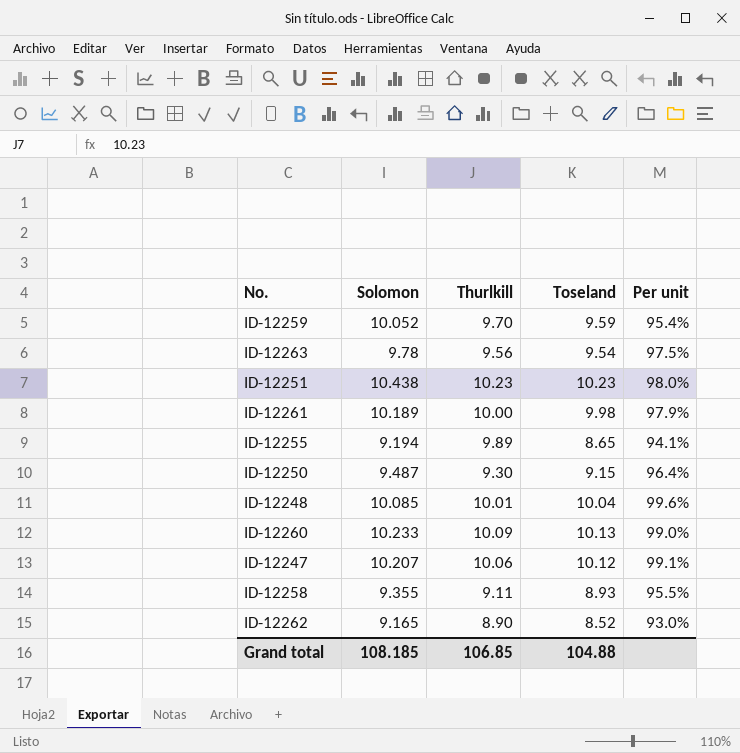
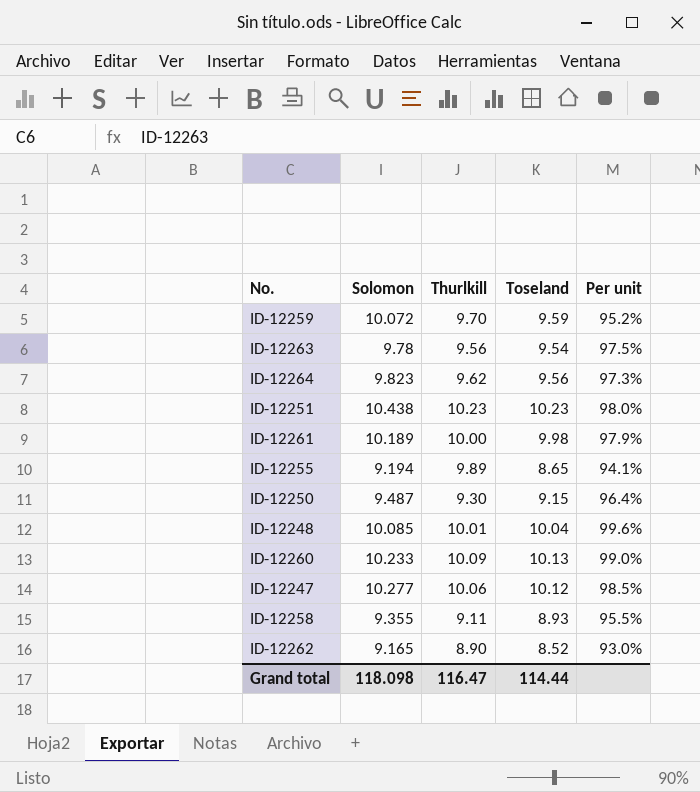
ID-12259 | Solomon: 10.052 -> 10.072
ID-12259 | Per unit: 95.4% -> 95.2%
row ID-12264: none -> 9.823 | 9.62 | 9.56 | 97.3%
ID-12247 | Solomon: 10.207 -> 10.277
ID-12247 | Per unit: 99.1% -> 98.5%
Grand total | Solomon: 108.185 -> 118.098
Grand total | Thurlkill: 106.85 -> 116.47
Grand total | Toseland: 104.88 -> 114.44

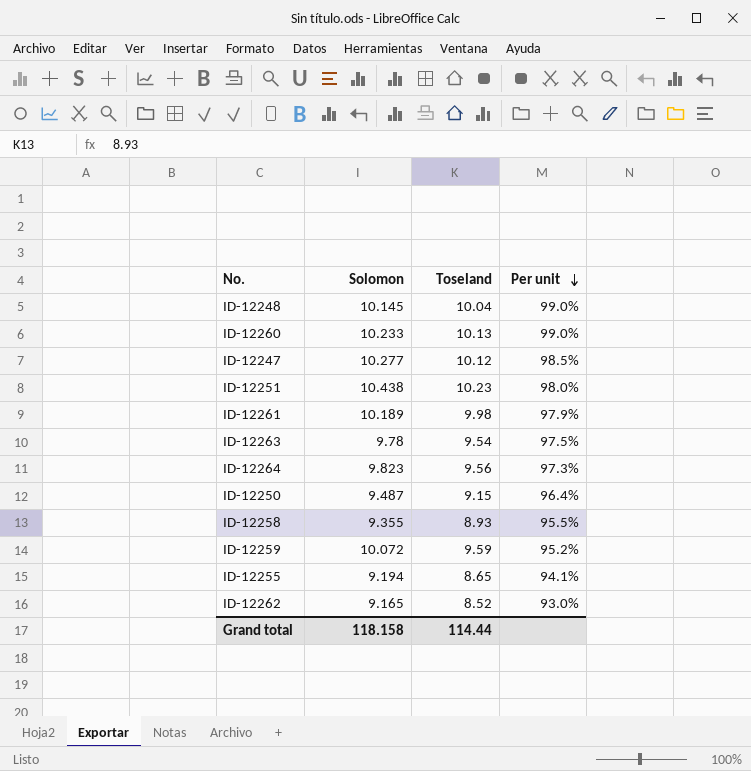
row order: none -> Per unit descending
column Thurlkill | position: 3 -> none
ID-12248 | Solomon: 10.085 -> 10.145
ID-12248 | Per unit: 99.6% -> 99.0%
Grand total | Solomon: 118.098 -> 118.158

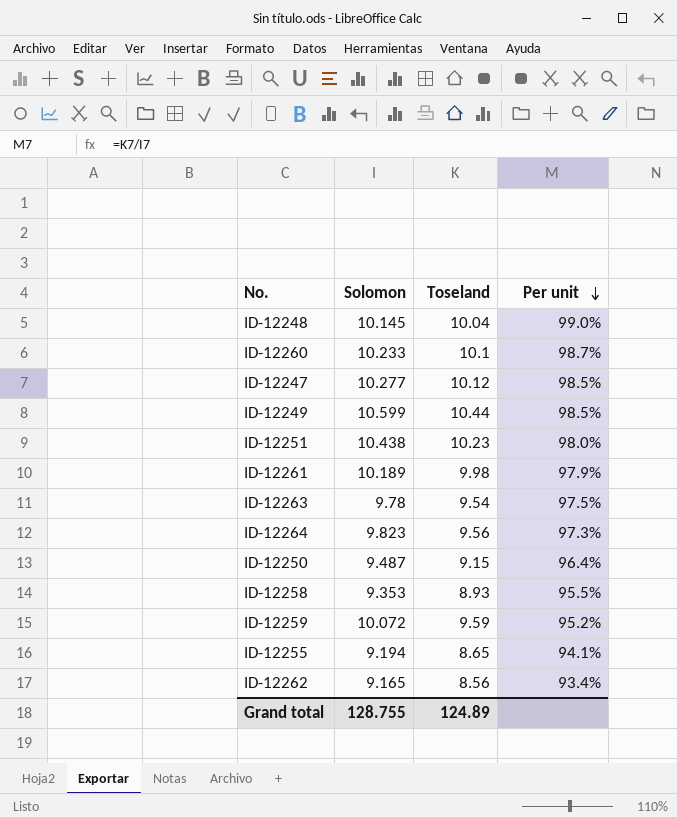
ID-12260 | Toseland: 10.13 -> 10.1
ID-12260 | Per unit: 99.0% -> 98.7%
row ID-12249: none -> 10.599 | 10.44 | 98.5%
ID-12258 | Solomon: 9.355 -> 9.353
ID-12262 | Toseland: 8.52 -> 8.56
ID-12262 | Per unit: 93.0% -> 93.4%
Grand total | Solomon: 118.158 -> 128.755
Grand total | Toseland: 114.44 -> 124.89

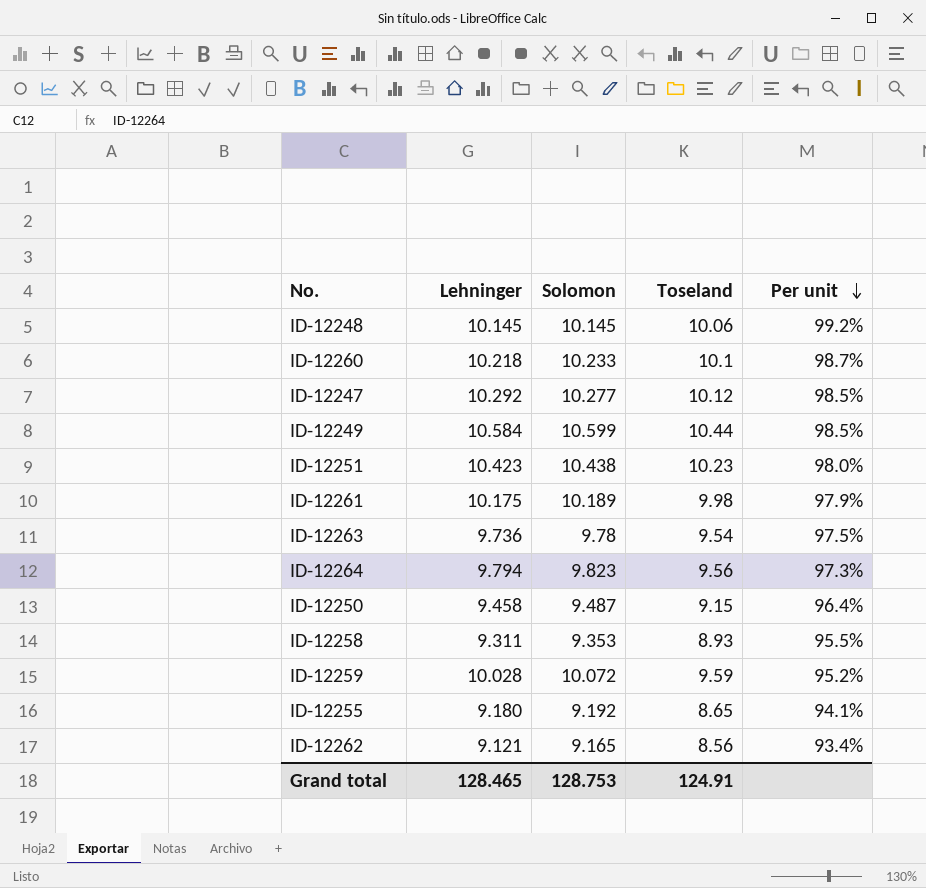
column Lehninger | position: none -> 2
ID-12248 | Toseland: 10.04 -> 10.06
ID-12248 | Per unit: 99.0% -> 99.2%
ID-12255 | Solomon: 9.194 -> 9.192
Grand total | Solomon: 128.755 -> 128.753
Grand total | Toseland: 124.89 -> 124.91

